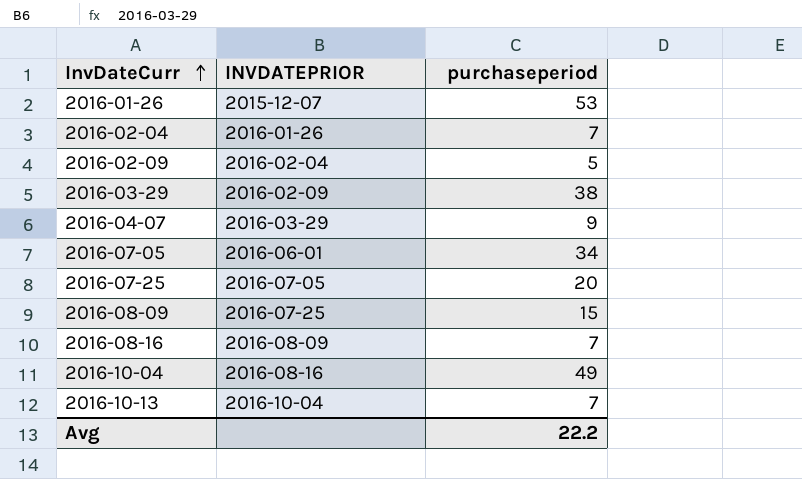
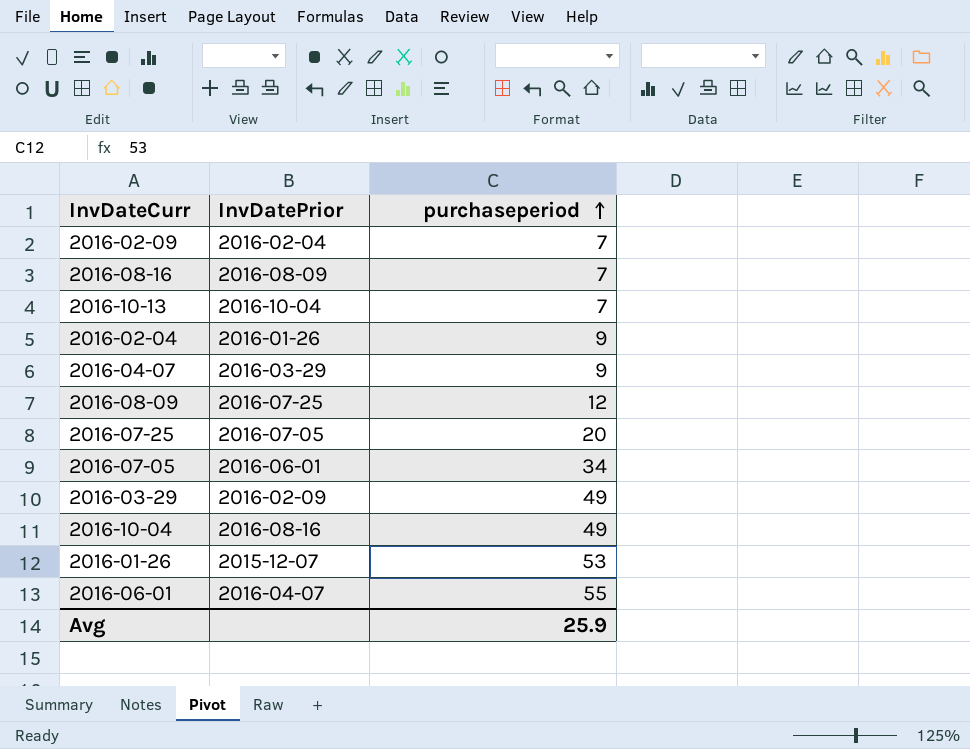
row order: InvDateCurr ascending -> purchaseperiod ascending
column name: INVDATEPRIOR -> InvDatePrior
2016-02-09 | purchaseperiod: 5 -> 7
2016-02-04 | purchaseperiod: 7 -> 9
2016-08-09 | purchaseperiod: 15 -> 12
2016-03-29 | purchaseperiod: 38 -> 49
row 2016-06-01: none -> 2016-04-07 | 55
Avg | purchaseperiod: 22.2 -> 25.9

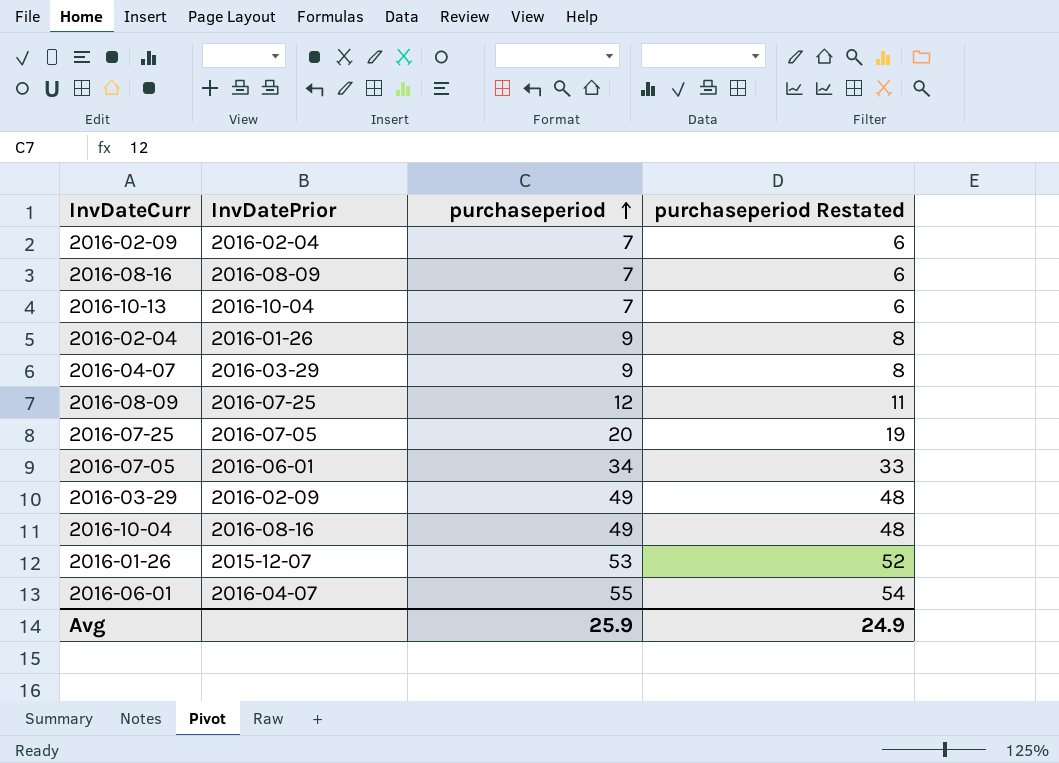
column purchaseperiod Restated | formula: none -> [purchaseperiod] - 1

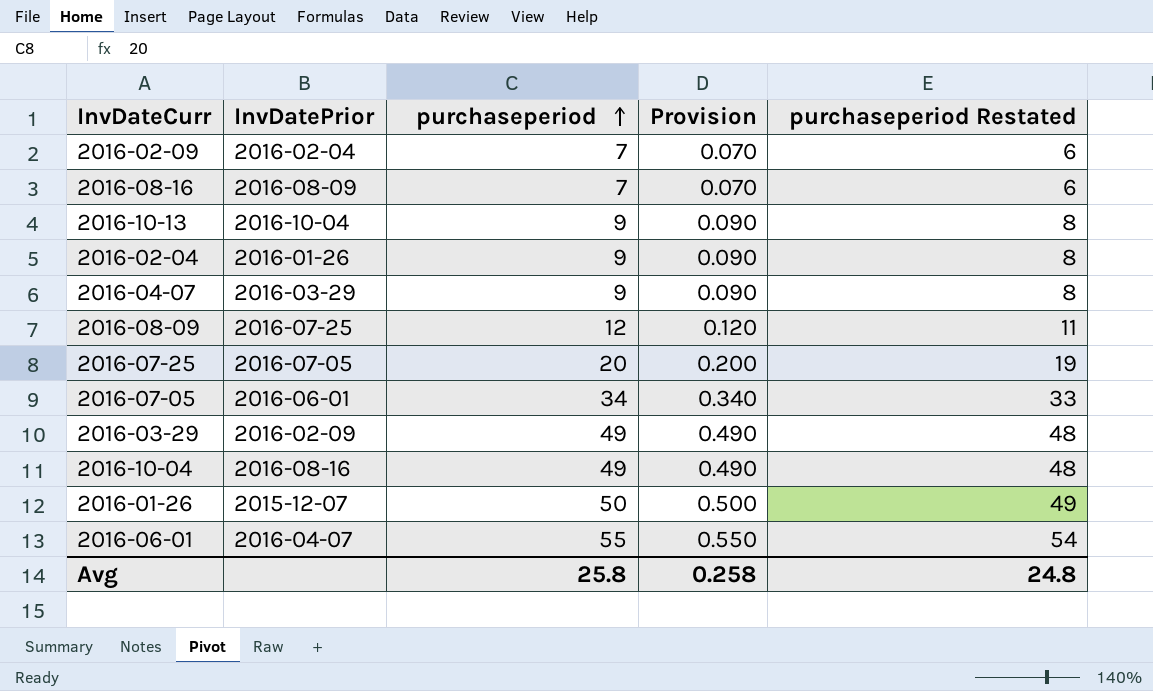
column Provision | formula: none -> [purchaseperiod] * 0.01
2016-10-13 | purchaseperiod: 7 -> 9
2016-10-13 | purchaseperiod Restated: 6 -> 8
2016-01-26 | purchaseperiod: 53 -> 50
2016-01-26 | purchaseperiod Restated: 52 -> 49
Avg | purchaseperiod: 25.9 -> 25.8
Avg | purchaseperiod Restated: 24.9 -> 24.8

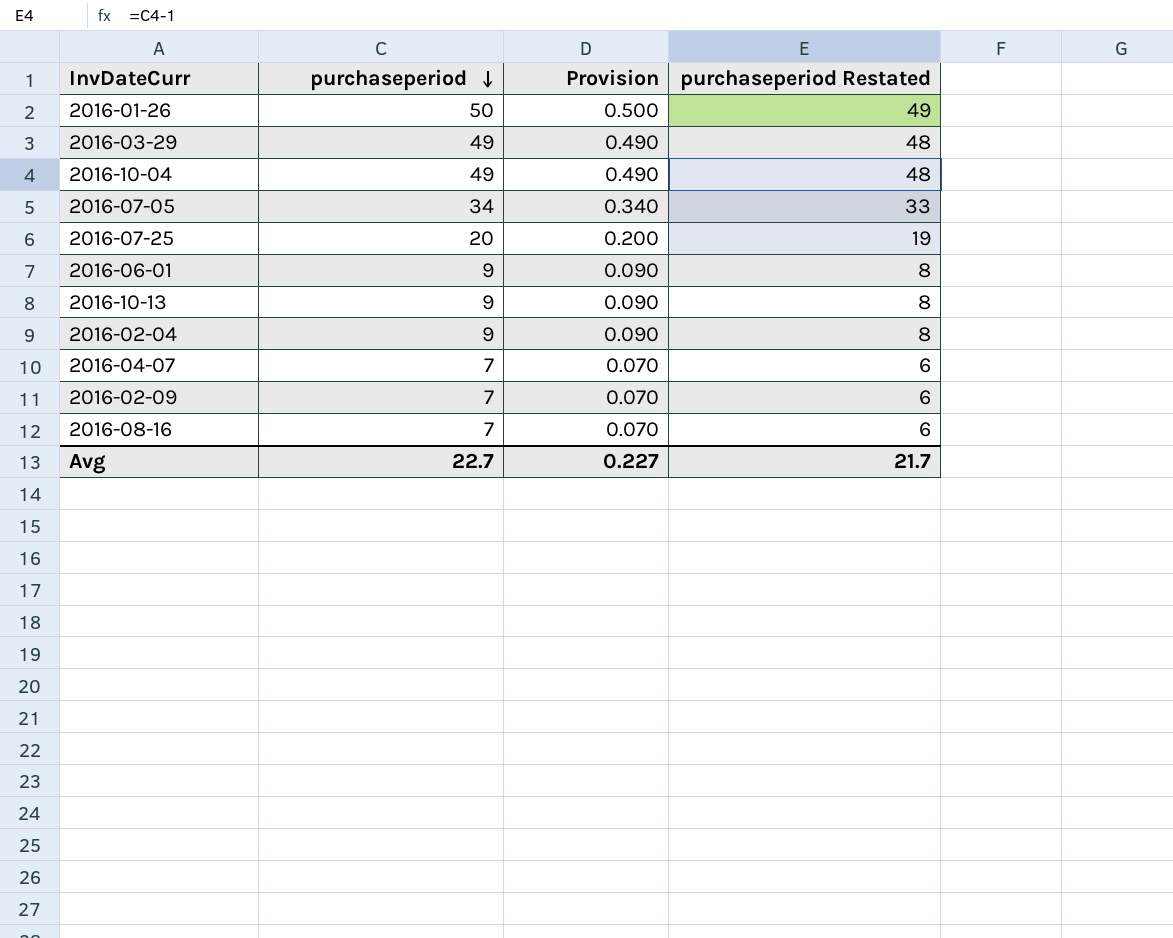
row order: purchaseperiod ascending -> purchaseperiod descending
column InvDatePrior | position: 2 -> none
row 2016-08-09: 2016-07-25 | 12 | 0.120 | 11 -> none
2016-06-01 | purchaseperiod: 55 -> 9
2016-06-01 | Provision: 0.550 -> 0.090
2016-06-01 | purchaseperiod Restated: 54 -> 8
2016-04-07 | purchaseperiod: 9 -> 7
2016-04-07 | Provision: 0.090 -> 0.070
2016-04-07 | purchaseperiod Restated: 8 -> 6
Avg | purchaseperiod: 25.8 -> 22.7
Avg | Provision: 0.258 -> 0.227
Avg | purchaseperiod Restated: 24.8 -> 21.7

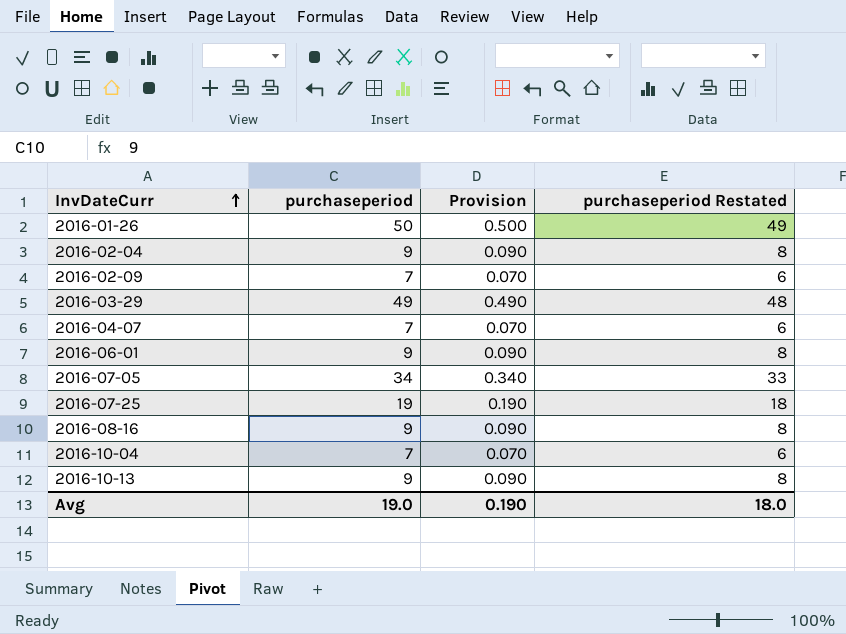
row order: purchaseperiod descending -> InvDateCurr ascending
2016-07-25 | purchaseperiod: 20 -> 19
2016-07-25 | Provision: 0.200 -> 0.190
2016-07-25 | purchaseperiod Restated: 19 -> 18
2016-08-16 | purchaseperiod: 7 -> 9
2016-08-16 | Provision: 0.070 -> 0.090
2016-08-16 | purchaseperiod Restated: 6 -> 8
2016-10-04 | purchaseperiod: 49 -> 7
2016-10-04 | Provision: 0.490 -> 0.070
2016-10-04 | purchaseperiod Restated: 48 -> 6
Avg | purchaseperiod: 22.7 -> 19.0
Avg | Provision: 0.227 -> 0.190
Avg | purchaseperiod Restated: 21.7 -> 18.0

